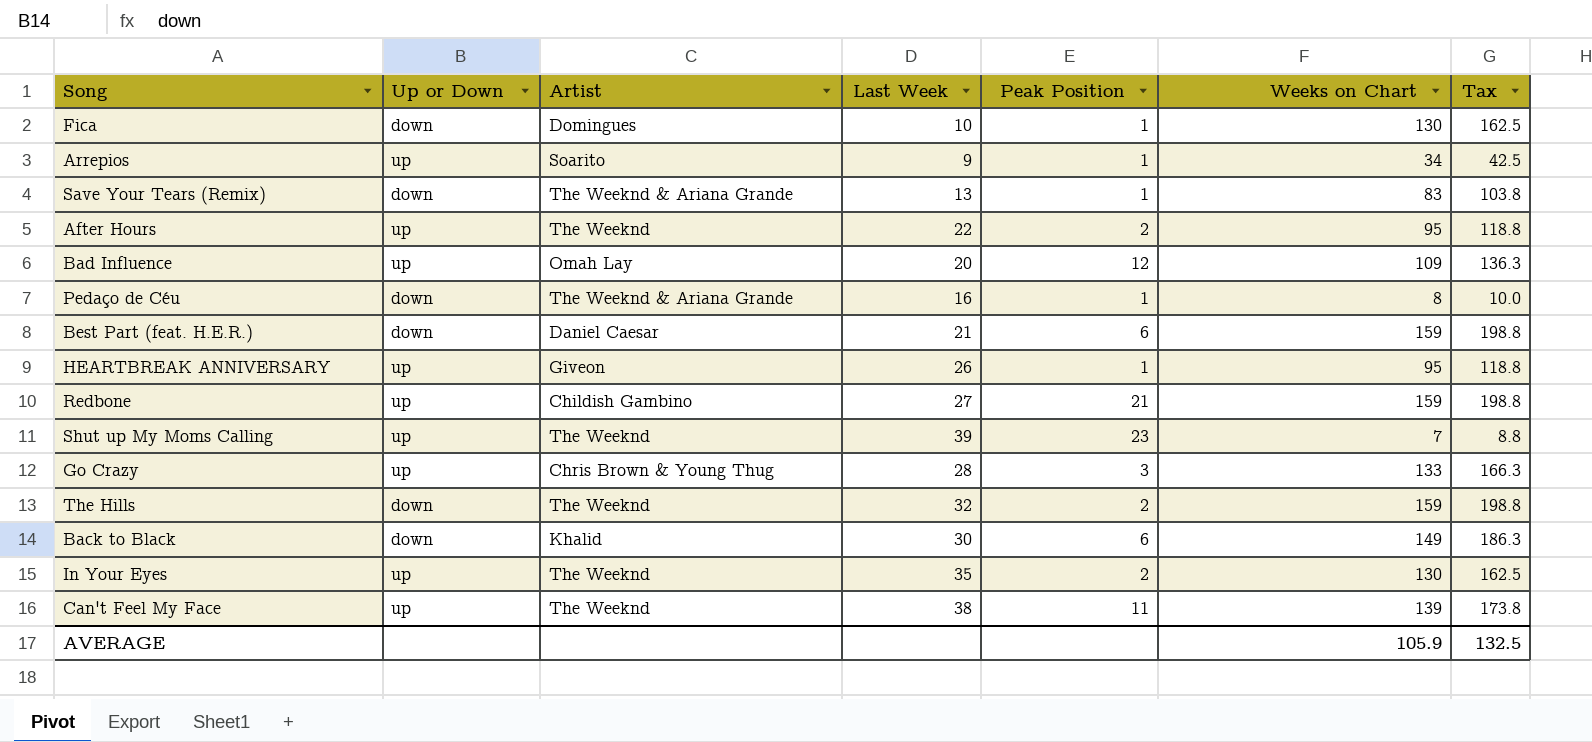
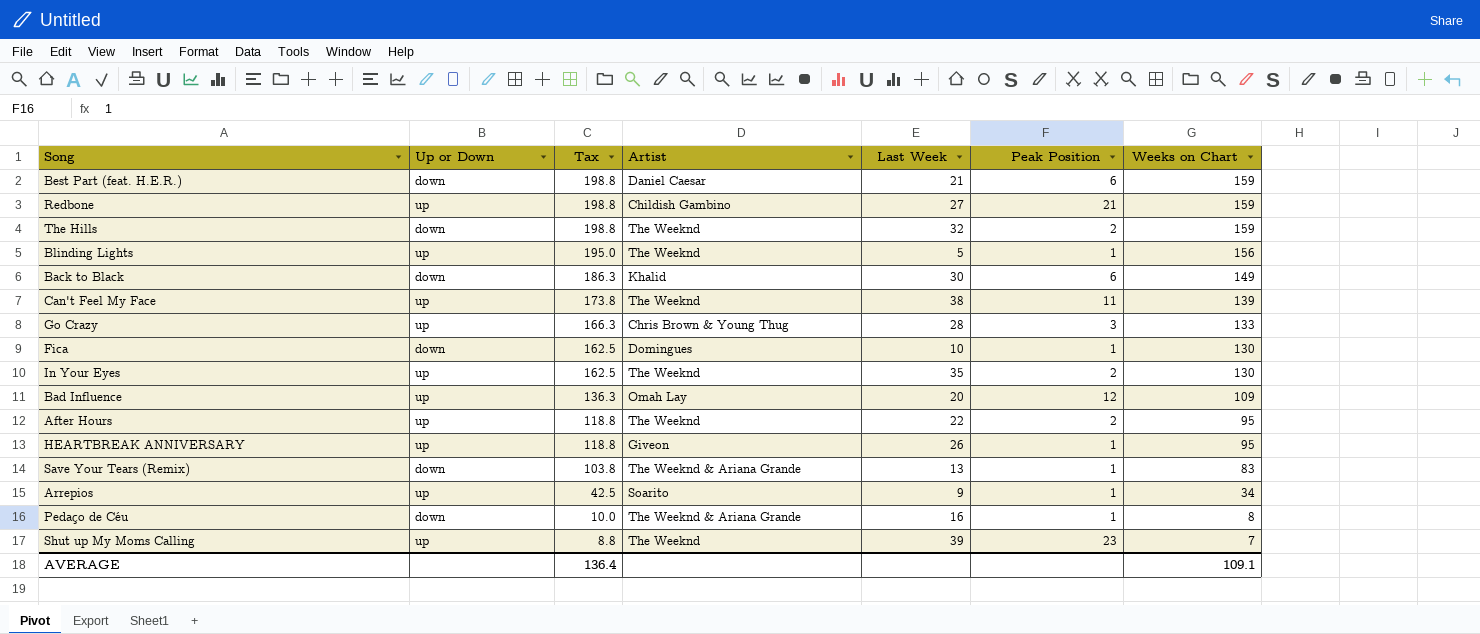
row order: none -> Tax descending
column Tax | position: 7 -> 3
row Blinding Lights: none -> up | 195.0 | The Weeknd | 5 | 1 | 156
AVERAGE | Tax: 132.5 -> 136.4
AVERAGE | Weeks on Chart: 105.9 -> 109.1

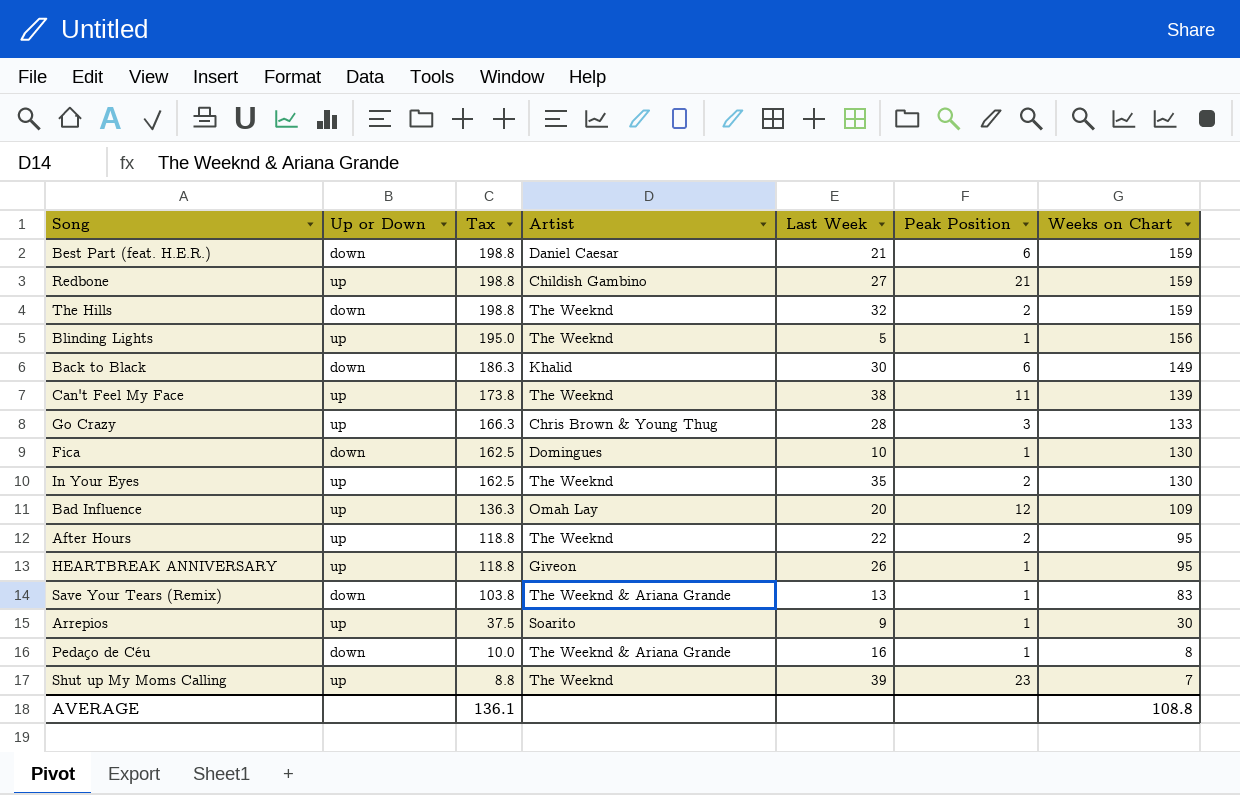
Arrepios | Tax: 42.5 -> 37.5
Arrepios | Weeks on Chart: 34 -> 30
AVERAGE | Tax: 136.4 -> 136.1
AVERAGE | Weeks on Chart: 109.1 -> 108.8

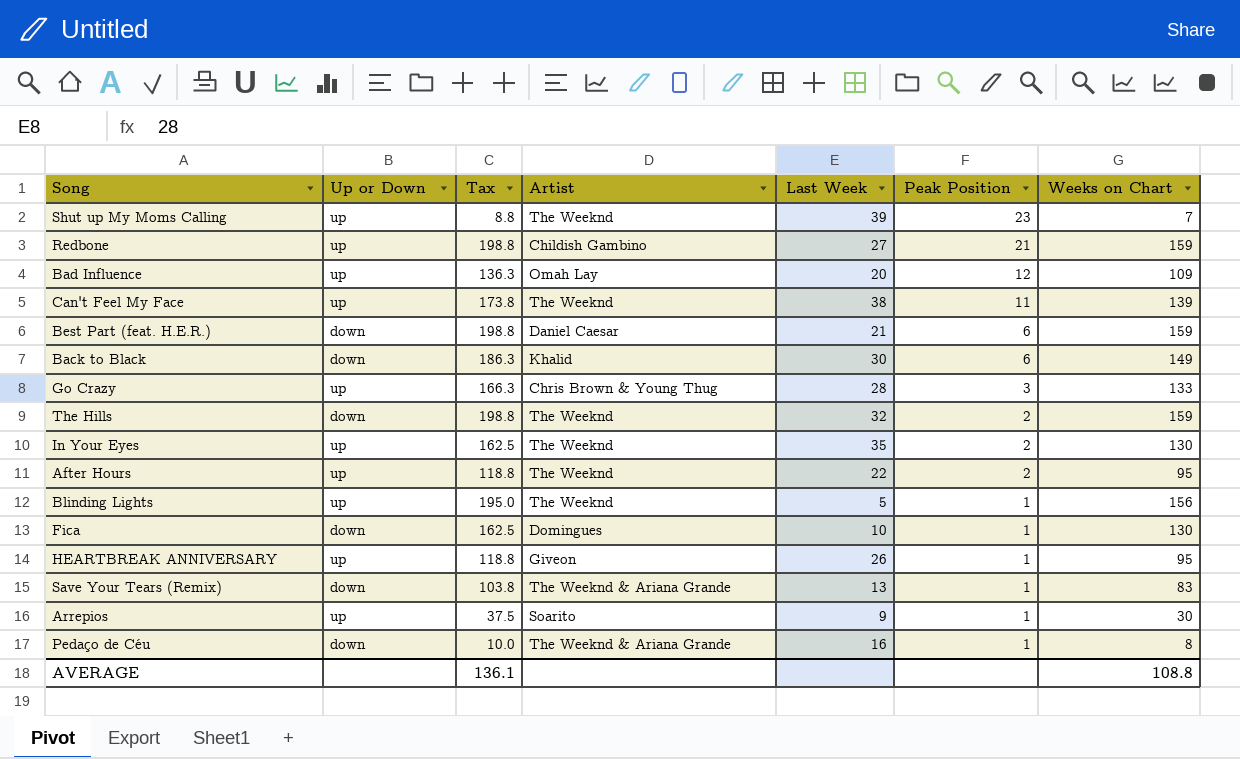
row order: Tax descending -> Peak Position descending

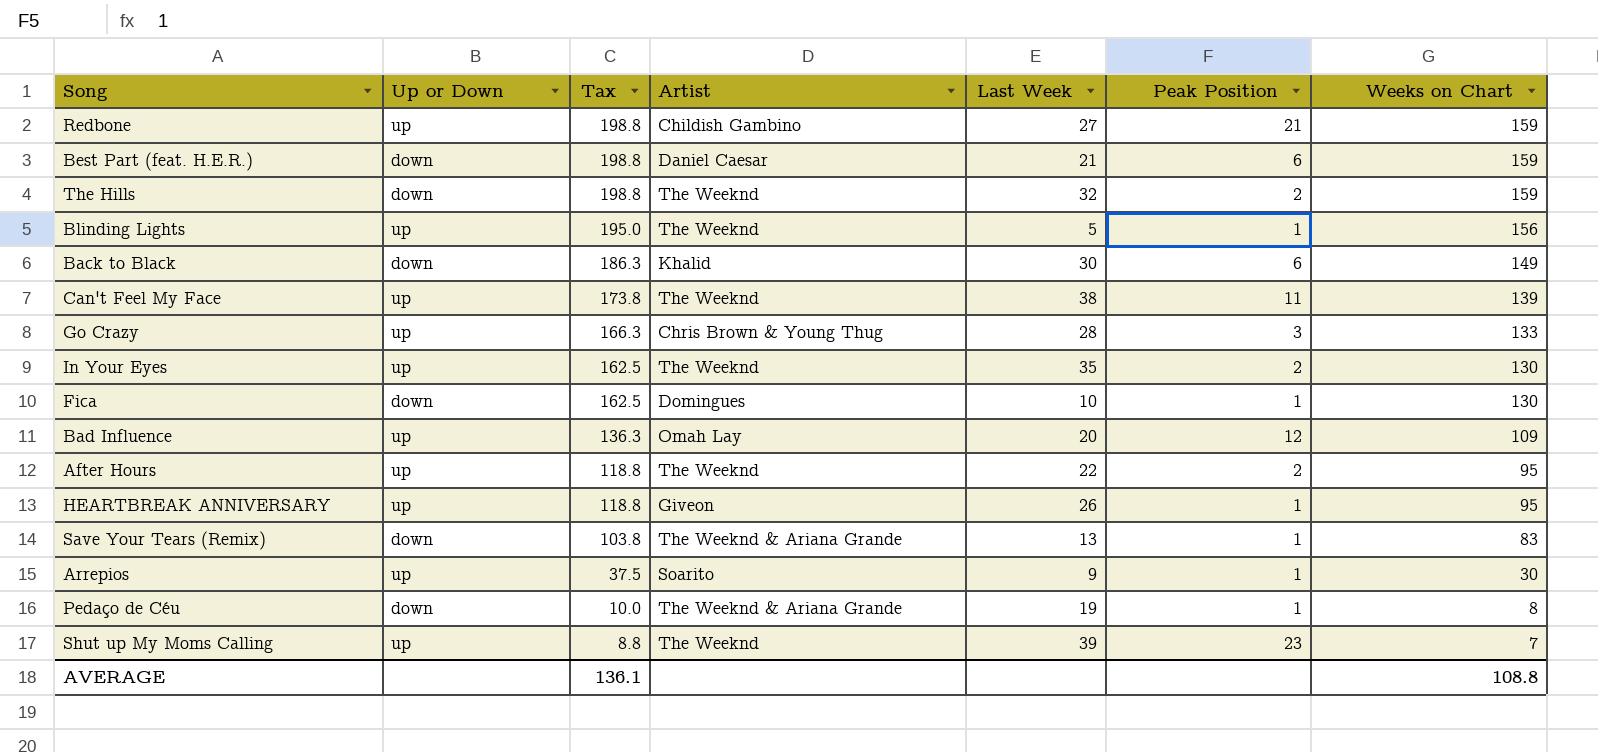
row order: Peak Position descending -> Tax descending
Pedaço de Céu | Last Week: 16 -> 19

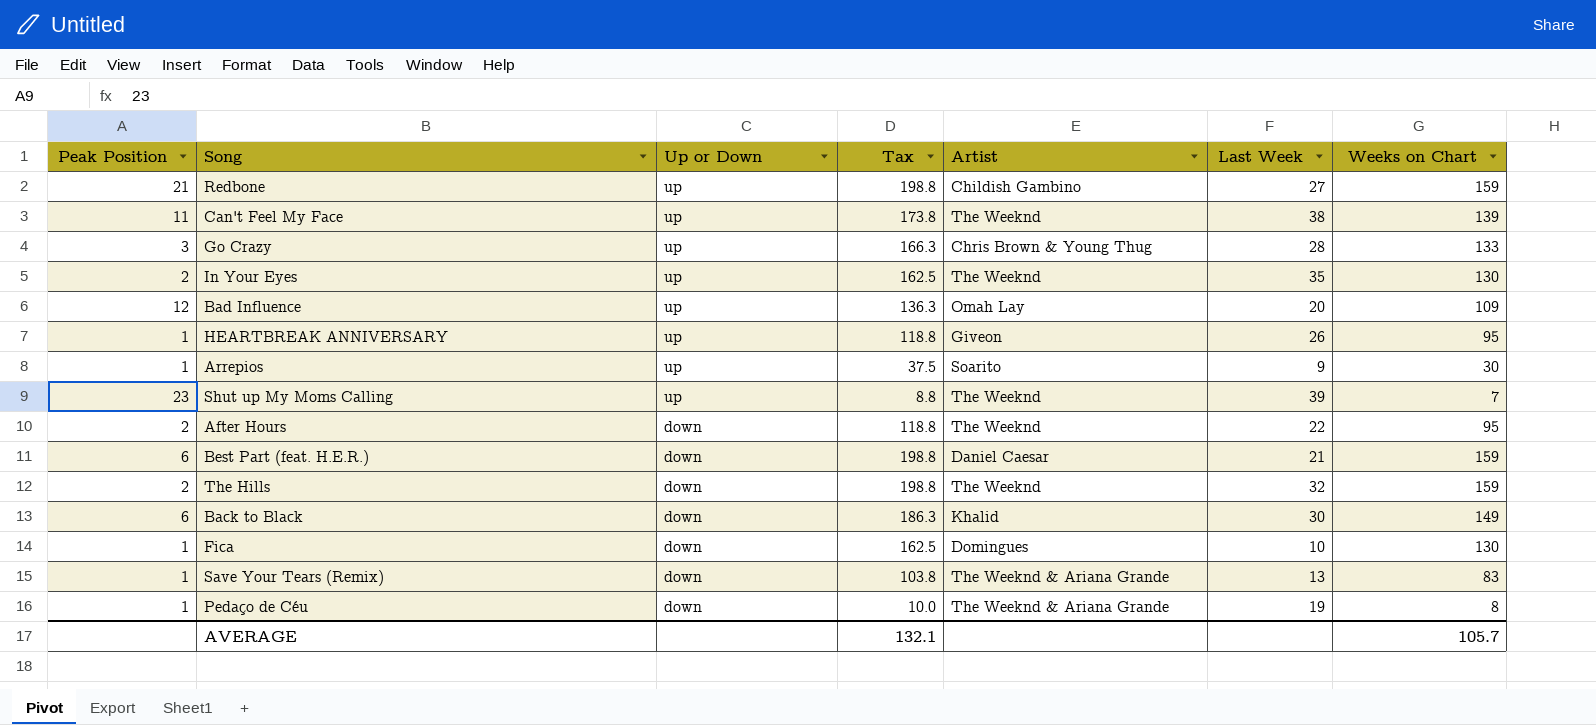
row order: Tax descending -> Up or Down descending
column Peak Position | position: 6 -> 1
row Blinding Lights: up | 195.0 | The Weeknd | 5 | 1 | 156 -> none
After Hours | Up or Down: up -> down
AVERAGE | Tax: 136.1 -> 132.1
AVERAGE | Weeks on Chart: 108.8 -> 105.7

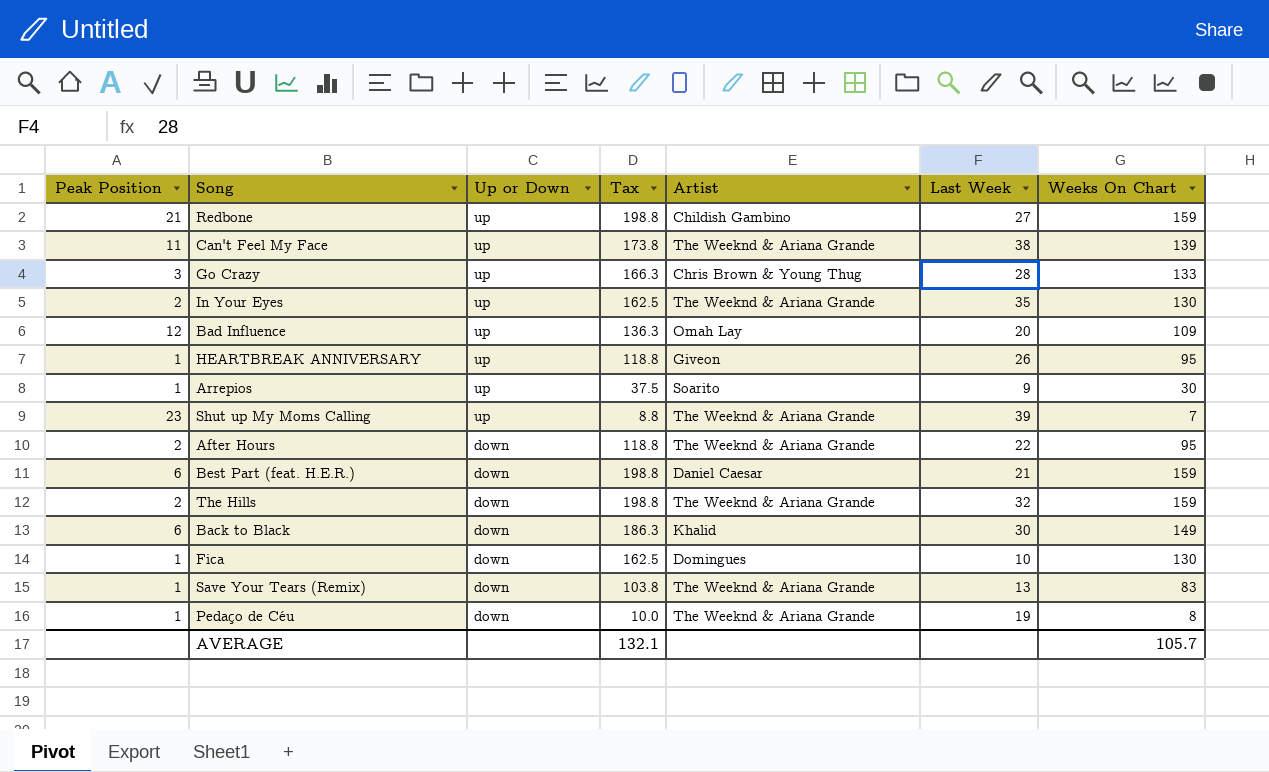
column name: Weeks on Chart -> Weeks On Chart
Can't Feel My Face | Artist: The Weeknd -> The Weeknd & Ariana Grande
In Your Eyes | Artist: The Weeknd -> The Weeknd & Ariana Grande
Shut up My Moms Calling | Artist: The Weeknd -> The Weeknd & Ariana Grande
After Hours | Artist: The Weeknd -> The Weeknd & Ariana Grande
The Hills | Artist: The Weeknd -> The Weeknd & Ariana Grande

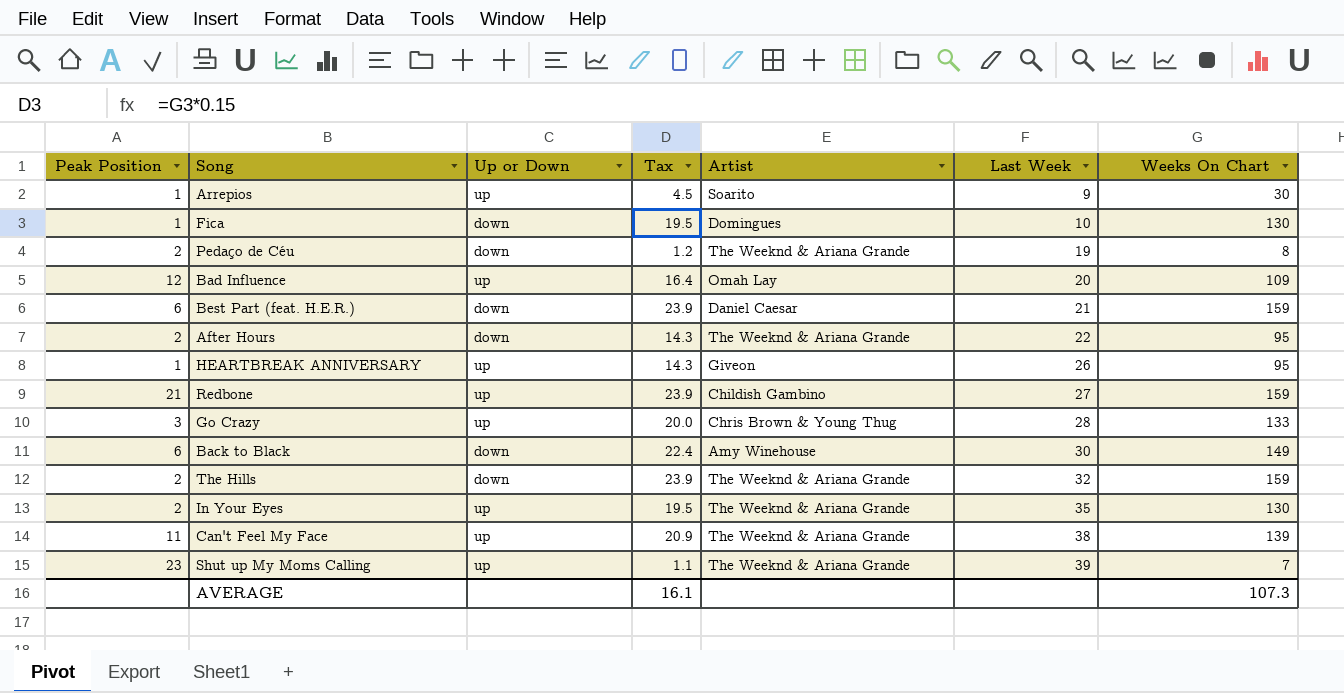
row order: Up or Down descending -> Last Week ascending
column Tax | formula: [Weeks On Chart] * 1.25 -> [Weeks On Chart] * 0.15
row Save Your Tears (Remix): 1 | down | 103.8 | The Weeknd & Ariana Grande | 13 | 83 -> none
Pedaço de Céu | Peak Position: 1 -> 2
Back to Black | Artist: Khalid -> Amy Winehouse
AVERAGE | Tax: 132.1 -> 16.1
AVERAGE | Weeks On Chart: 105.7 -> 107.3

